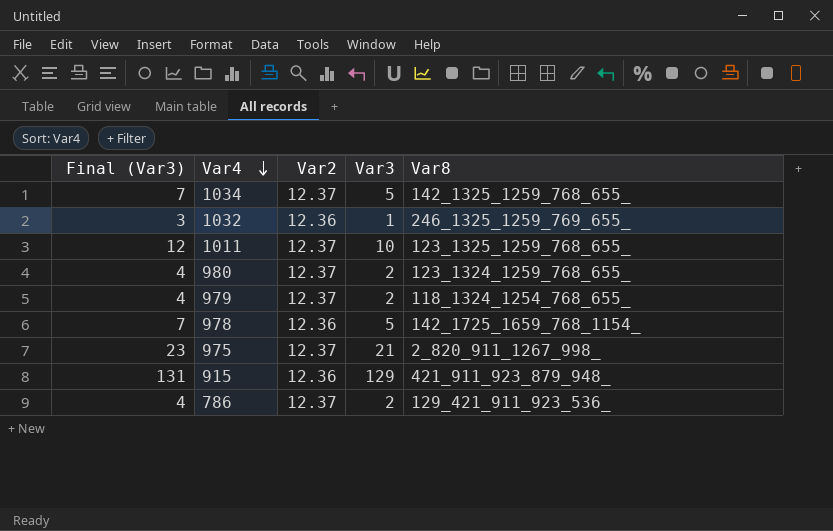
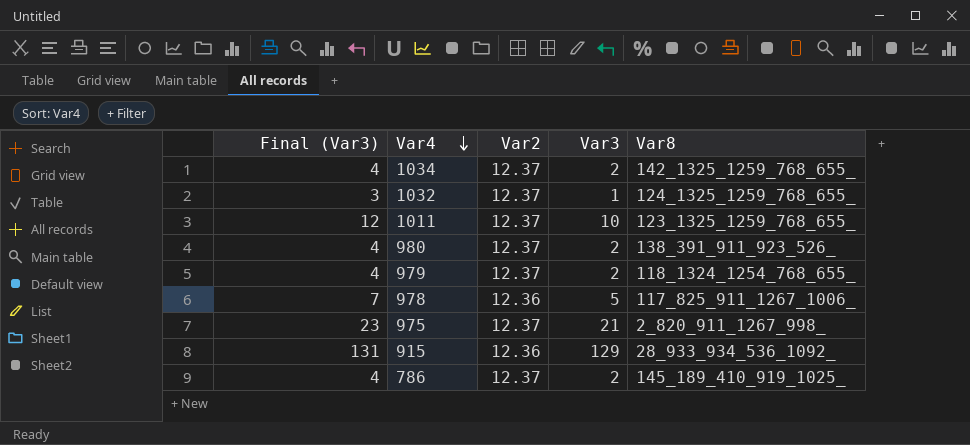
1034 | Final (Var3): 7 -> 4
1034 | Var3: 5 -> 2
1032 | Var2: 12.36 -> 12.37
1032 | Var8: 246_1325_1259_769_655_ -> 124_1325_1259_768_655_
980 | Var8: 123_1324_1259_768_655_ -> 138_391_911_923_526_
978 | Var8: 142_1725_1659_768_1154_ -> 117_825_911_1267_1006_
915 | Var8: 421_911_923_879_948_ -> 28_933_934_536_1092_
786 | Var8: 129_421_911_923_536_ -> 145_189_410_919_1025_

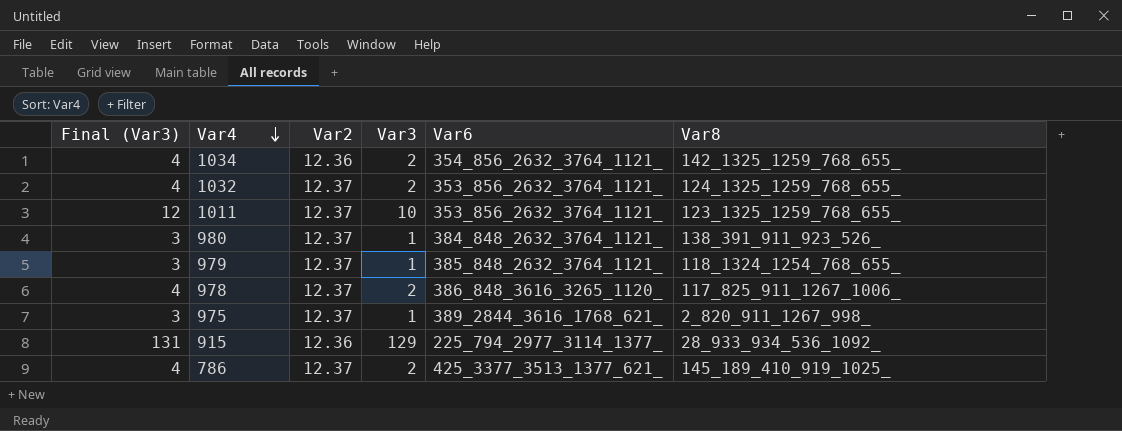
column Var6 | position: none -> 5
1034 | Var2: 12.37 -> 12.36
1032 | Final (Var3): 3 -> 4
1032 | Var3: 1 -> 2
980 | Final (Var3): 4 -> 3
980 | Var3: 2 -> 1
979 | Final (Var3): 4 -> 3
979 | Var3: 2 -> 1
978 | Final (Var3): 7 -> 4
978 | Var2: 12.36 -> 12.37
978 | Var3: 5 -> 2
975 | Final (Var3): 23 -> 3
975 | Var3: 21 -> 1

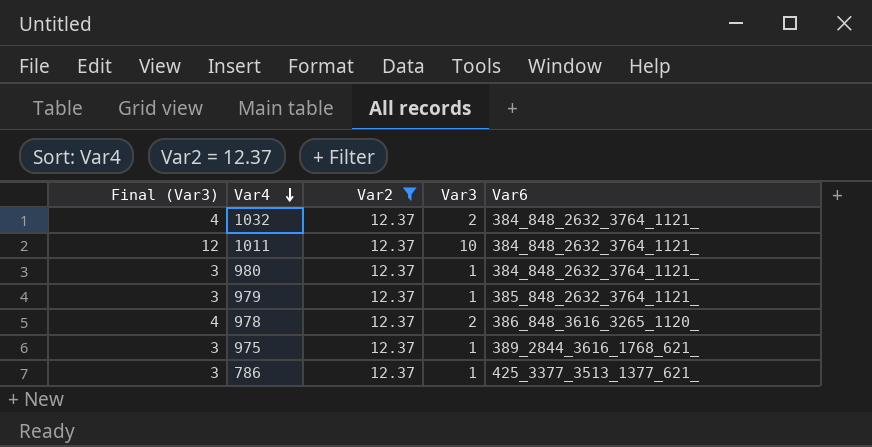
filter: none -> Var2 = 12.37
column Var8 | position: 6 -> none
1032 | Var6: 353_856_2632_3764_1121_ -> 384_848_2632_3764_1121_
1011 | Var6: 353_856_2632_3764_1121_ -> 384_848_2632_3764_1121_
786 | Final (Var3): 4 -> 3
786 | Var3: 2 -> 1

